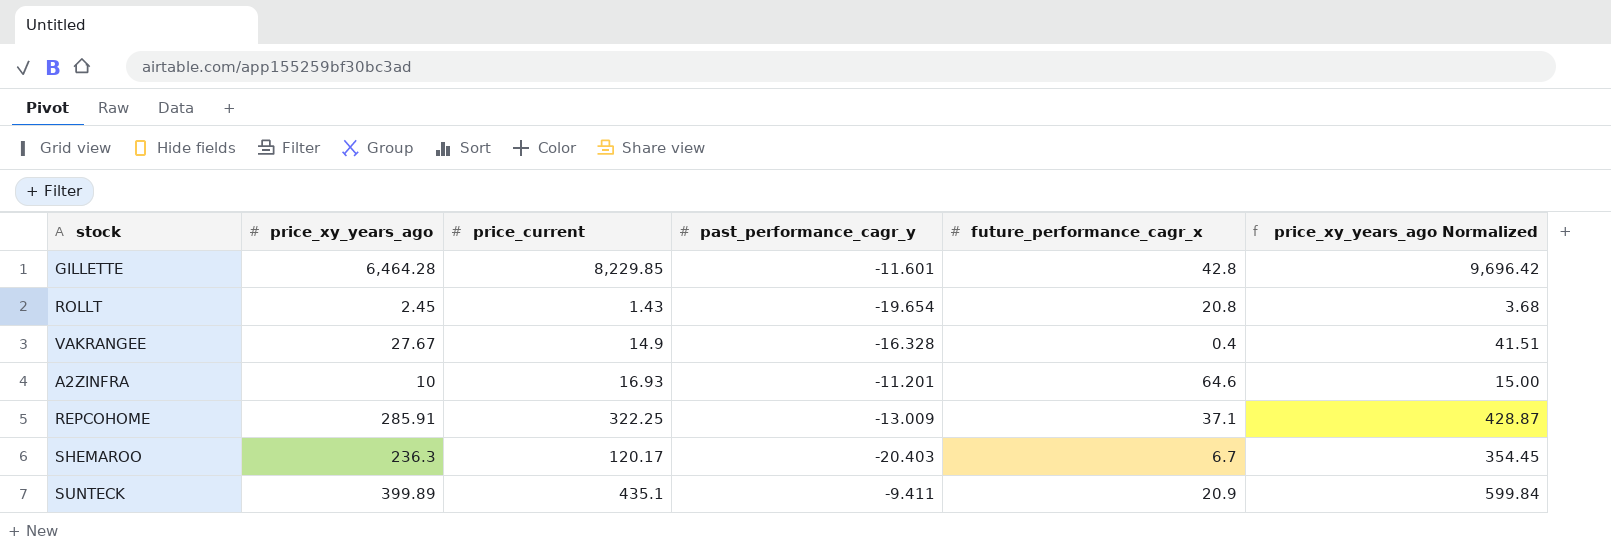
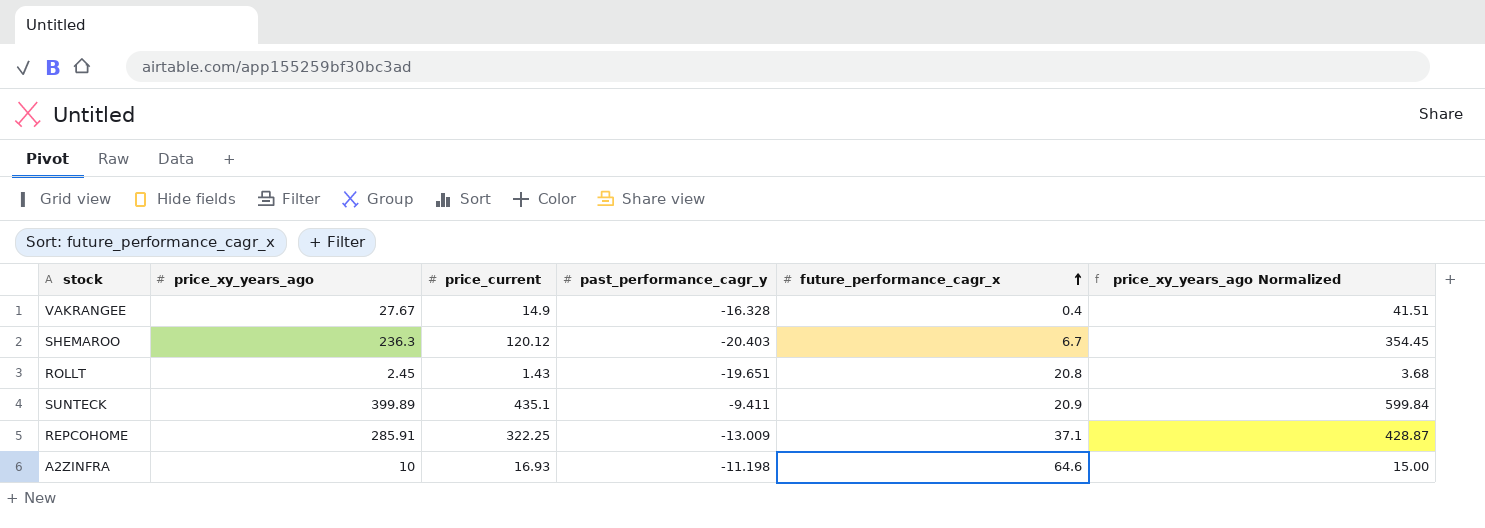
row order: none -> future_performance_cagr_x ascending
row GILLETTE: 6,464.28 | 8,229.85 | -11.601 | 42.8 | 9,696.42 -> none
SHEMAROO | price_current: 120.17 -> 120.12
ROLLT | past_performance_cagr_y: -19.654 -> -19.651
A2ZINFRA | past_performance_cagr_y: -11.201 -> -11.198

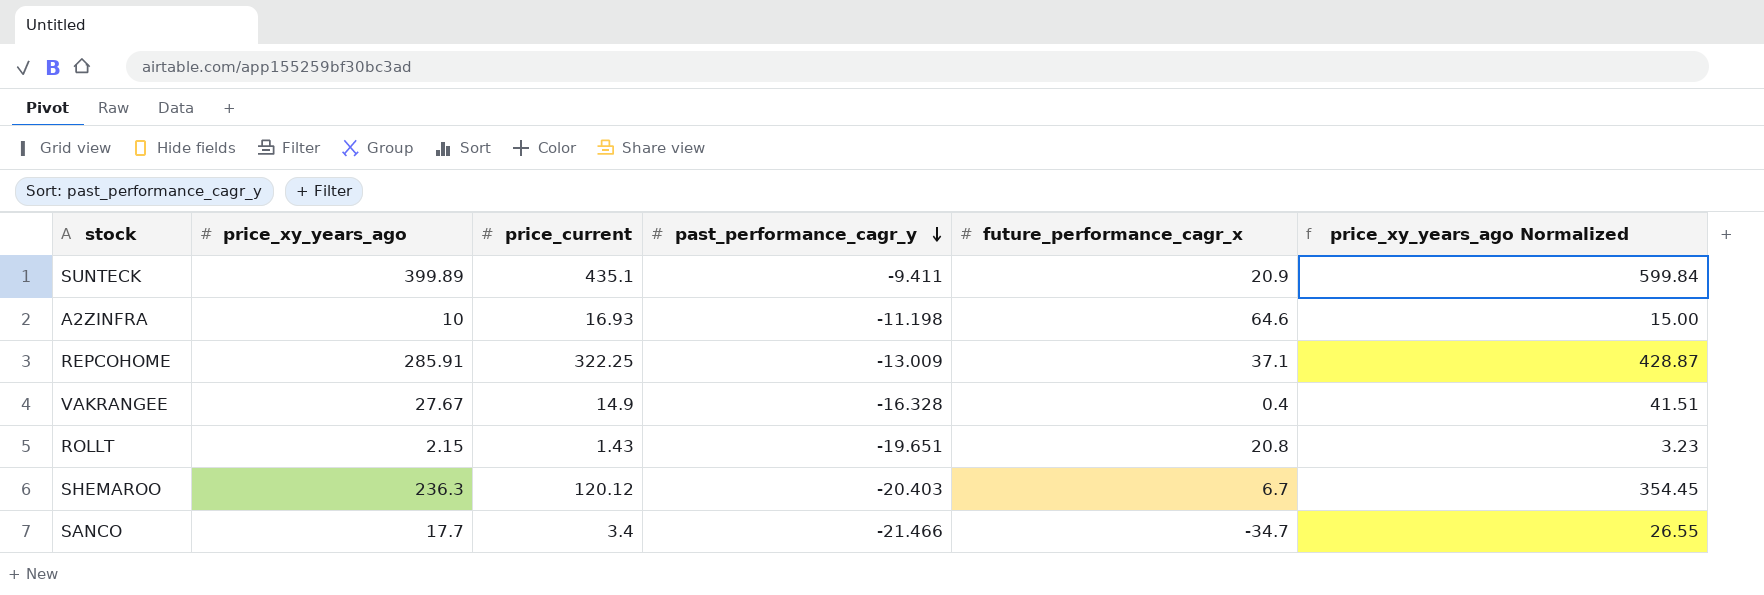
row order: future_performance_cagr_x ascending -> past_performance_cagr_y descending
ROLLT | price_xy_years_ago: 2.45 -> 2.15
ROLLT | price_xy_years_ago Normalized: 3.68 -> 3.23
row SANCO: none -> 17.7 | 3.4 | -21.466 | -34.7 | 26.55

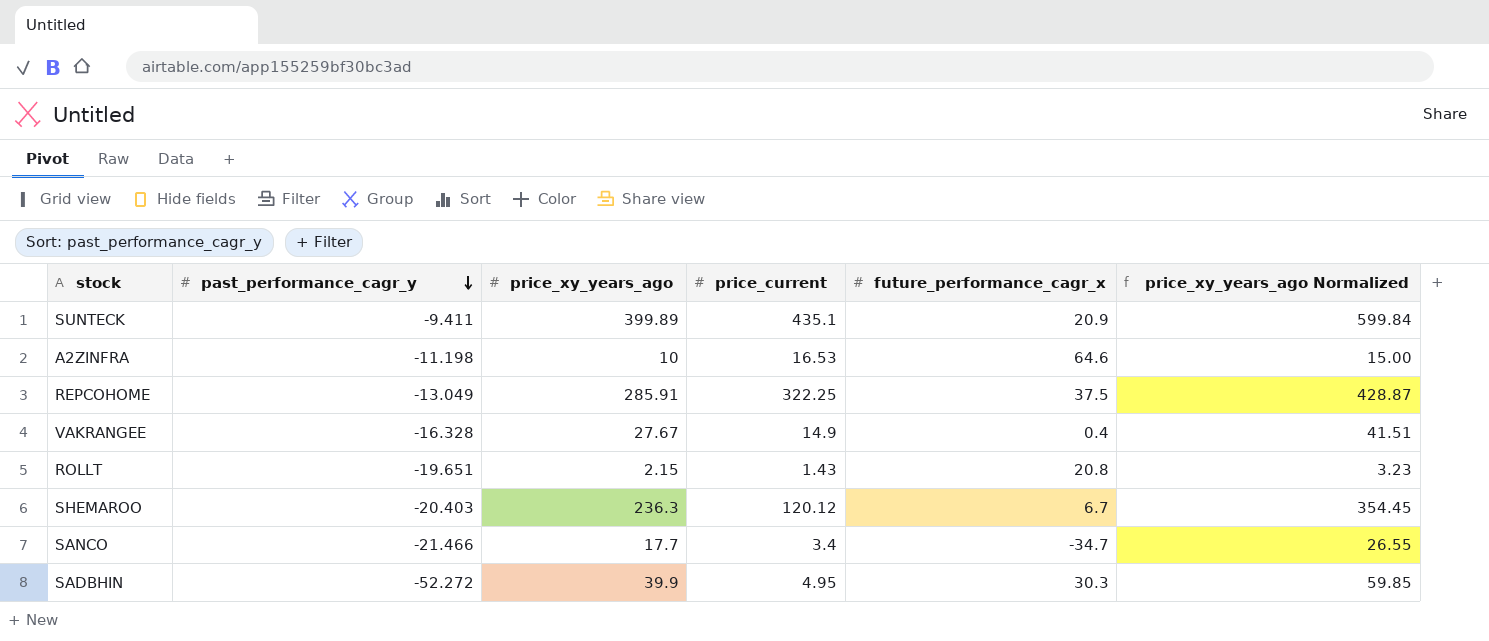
column past_performance_cagr_y | position: 4 -> 2
A2ZINFRA | price_current: 16.93 -> 16.53
REPCOHOME | past_performance_cagr_y: -13.009 -> -13.049
REPCOHOME | future_performance_cagr_x: 37.1 -> 37.5
row SADBHIN: none -> -52.272 | 39.9 | 4.95 | 30.3 | 59.85

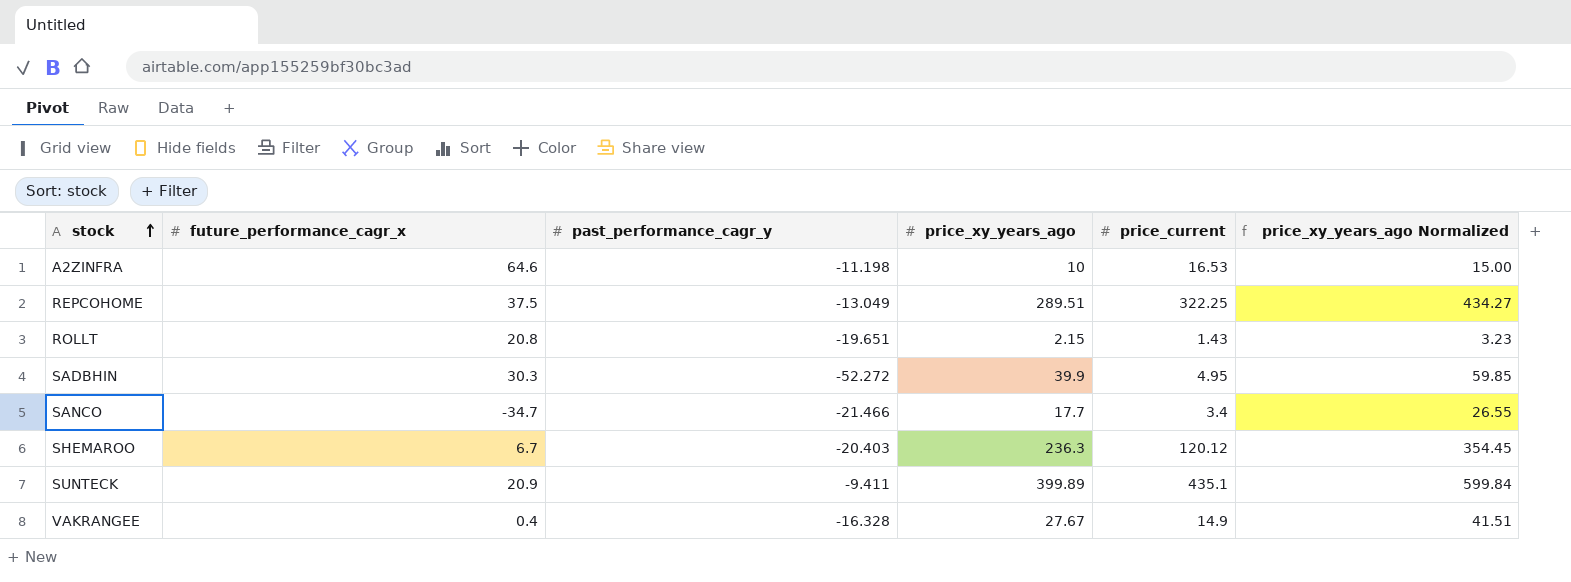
row order: past_performance_cagr_y descending -> stock ascending
column future_performance_cagr_x | position: 5 -> 2
REPCOHOME | price_xy_years_ago: 285.91 -> 289.51
REPCOHOME | price_xy_years_ago Normalized: 428.87 -> 434.27

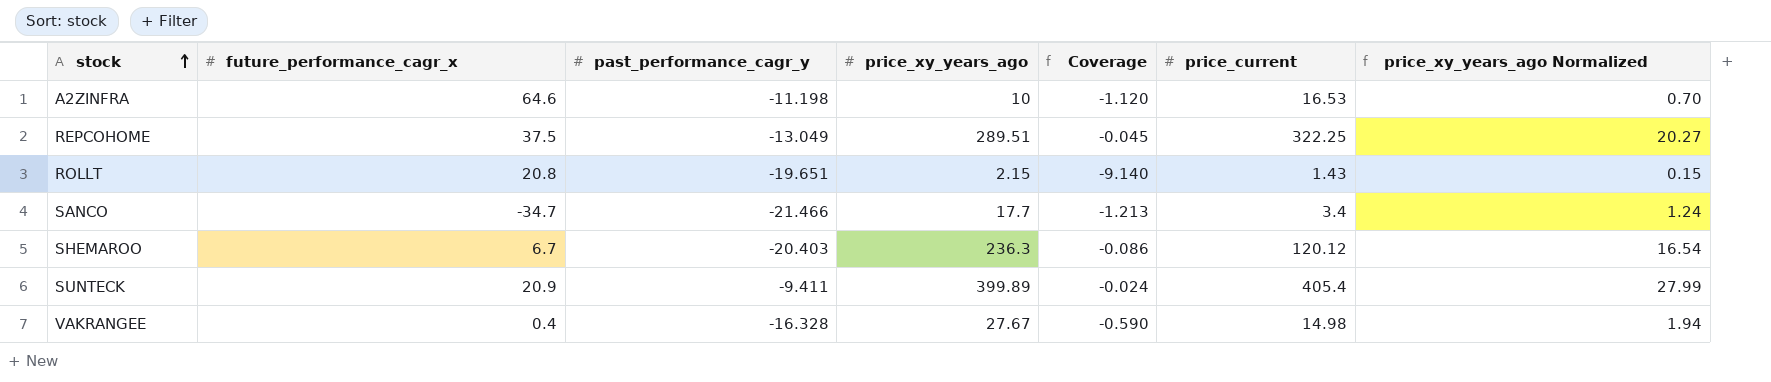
column Coverage | formula: none -> [past_performance_cagr_y] / [price_xy_years_ago]
column price_xy_years_ago Normalized | formula: [price_xy_years_ago] * 1.5 -> [price_xy_years_ago] * 0.07
row SADBHIN: 30.3 | -52.272 | 39.9 | 4.95 | 59.85 -> none
SUNTECK | price_current: 435.1 -> 405.4
VAKRANGEE | price_current: 14.9 -> 14.98

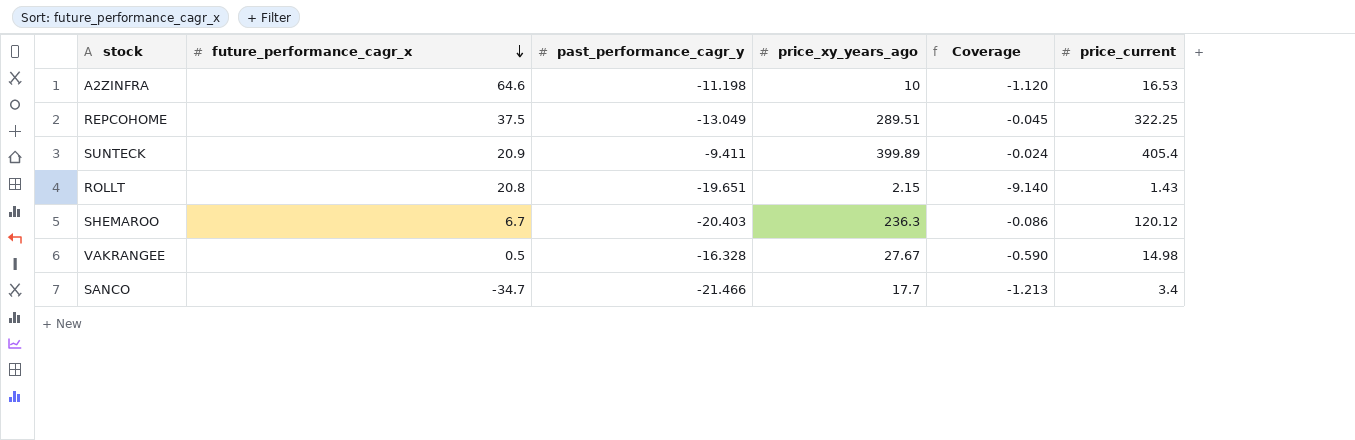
row order: stock ascending -> future_performance_cagr_x descending
column price_xy_years_ago Normalized | formula: [price_xy_years_ago] * 0.07 -> none
VAKRANGEE | future_performance_cagr_x: 0.4 -> 0.5

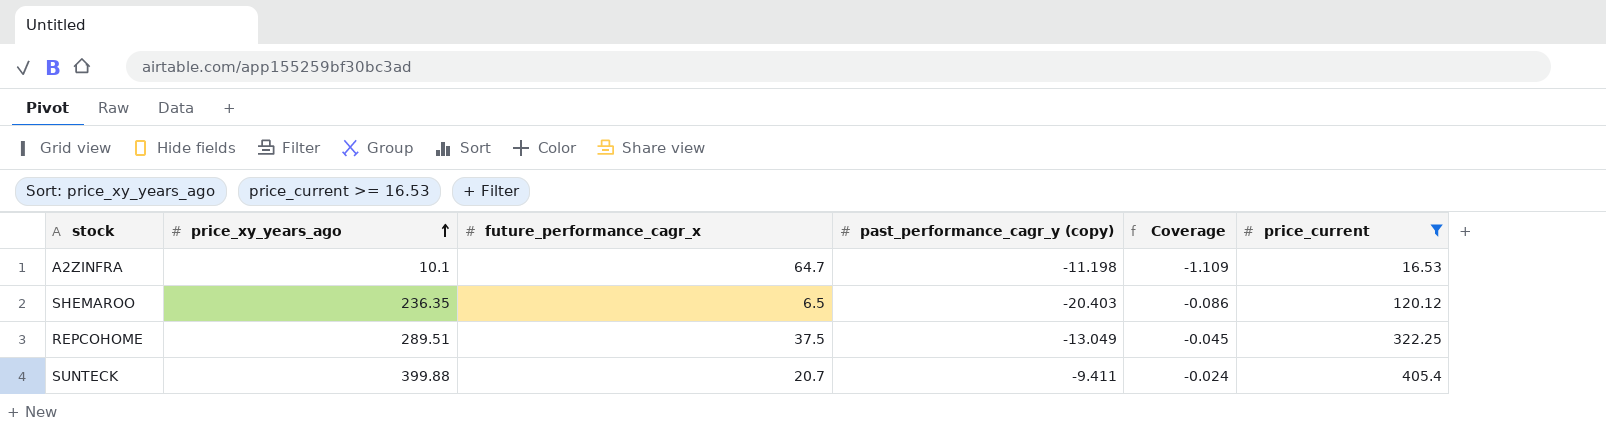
filter: none -> price_current >= 16.53
row order: future_performance_cagr_x descending -> price_xy_years_ago ascending
column price_xy_years_ago | position: 4 -> 2
column name: past_performance_cagr_y -> past_performance_cagr_y (copy)
A2ZINFRA | price_xy_years_ago: 10 -> 10.1
A2ZINFRA | future_performance_cagr_x: 64.6 -> 64.7
A2ZINFRA | Coverage: -1.120 -> -1.109
SHEMAROO | price_xy_years_ago: 236.3 -> 236.35
SHEMAROO | future_performance_cagr_x: 6.7 -> 6.5
SUNTECK | price_xy_years_ago: 399.89 -> 399.88
SUNTECK | future_performance_cagr_x: 20.9 -> 20.7

